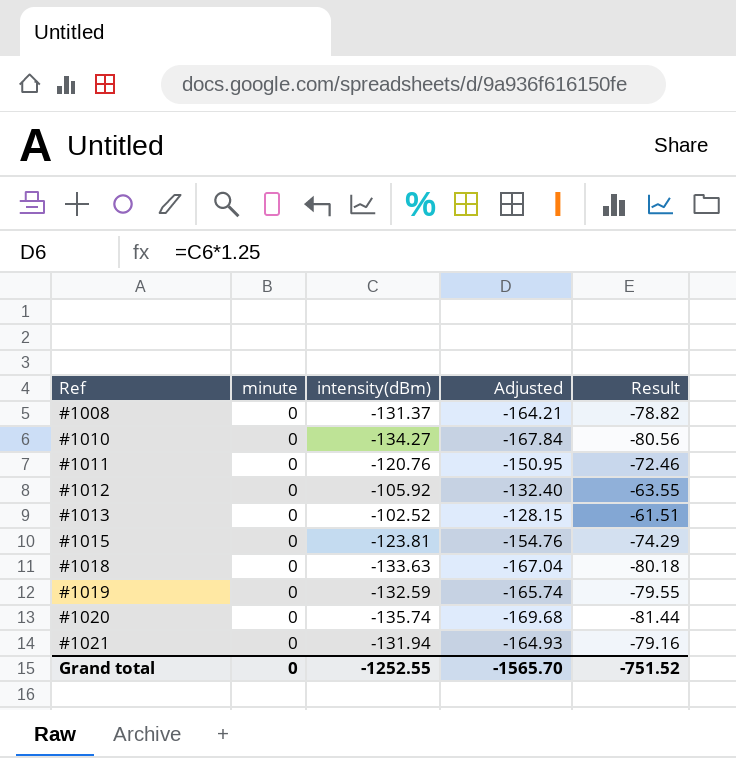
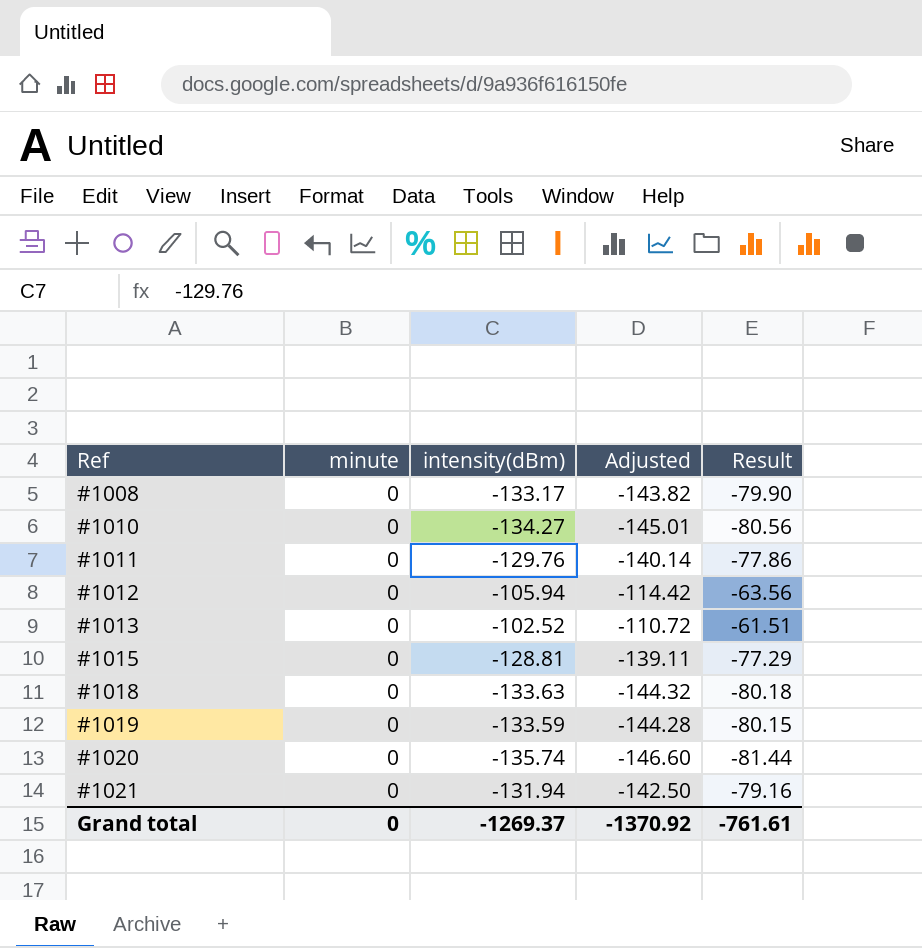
column Adjusted | formula: [intensity(dBm)] * 1.25 -> [intensity(dBm)] * 1.08
#1008 | intensity(dBm): -131.37 -> -133.17
#1008 | Result: -78.82 -> -79.90
#1011 | intensity(dBm): -120.76 -> -129.76
#1011 | Result: -72.46 -> -77.86
#1012 | intensity(dBm): -105.92 -> -105.94
#1012 | Result: -63.55 -> -63.56
#1015 | intensity(dBm): -123.81 -> -128.81
#1015 | Result: -74.29 -> -77.29
#1019 | intensity(dBm): -132.59 -> -133.59
#1019 | Result: -79.55 -> -80.15
Grand total | intensity(dBm): -1252.55 -> -1269.37
Grand total | Adjusted: -1565.70 -> -1370.92
Grand total | Result: -751.52 -> -761.61

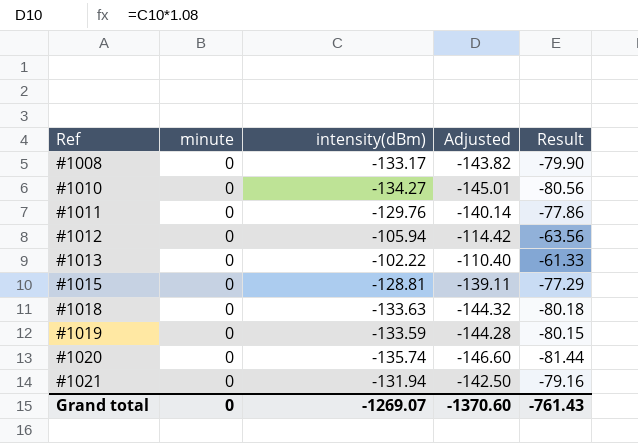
#1013 | intensity(dBm): -102.52 -> -102.22
#1013 | Adjusted: -110.72 -> -110.40
#1013 | Result: -61.51 -> -61.33
Grand total | intensity(dBm): -1269.37 -> -1269.07
Grand total | Adjusted: -1370.92 -> -1370.60
Grand total | Result: -761.61 -> -761.43

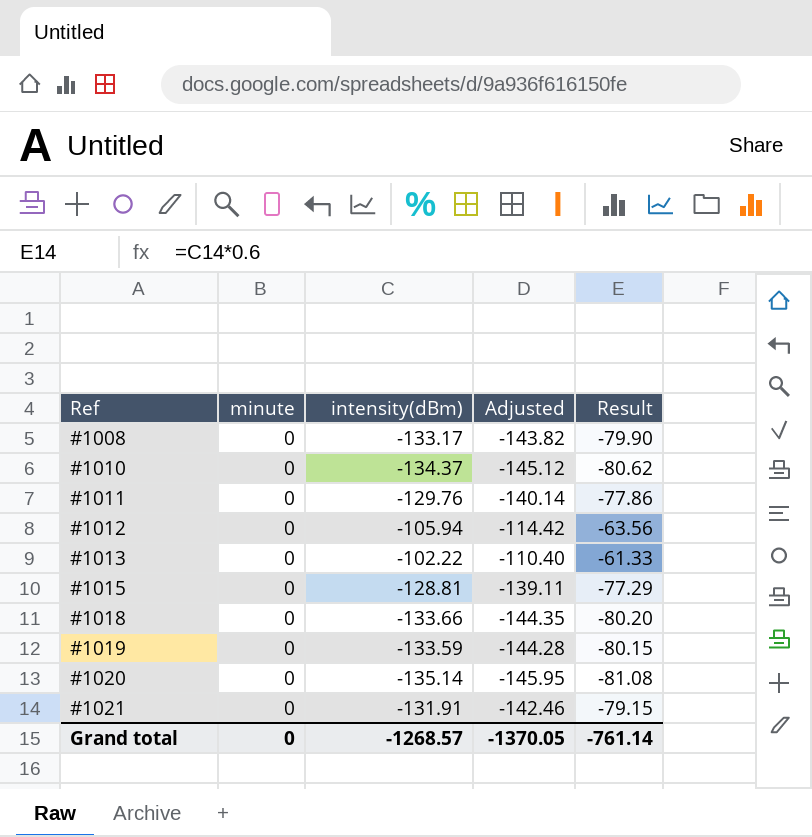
#1010 | intensity(dBm): -134.27 -> -134.37
#1010 | Adjusted: -145.01 -> -145.12
#1010 | Result: -80.56 -> -80.62
#1018 | intensity(dBm): -133.63 -> -133.66
#1018 | Adjusted: -144.32 -> -144.35
#1018 | Result: -80.18 -> -80.20
#1020 | intensity(dBm): -135.74 -> -135.14
#1020 | Adjusted: -146.60 -> -145.95
#1020 | Result: -81.44 -> -81.08
#1021 | intensity(dBm): -131.94 -> -131.91
#1021 | Adjusted: -142.50 -> -142.46
#1021 | Result: -79.16 -> -79.15
Grand total | intensity(dBm): -1269.07 -> -1268.57
Grand total | Adjusted: -1370.60 -> -1370.05
Grand total | Result: -761.43 -> -761.14

